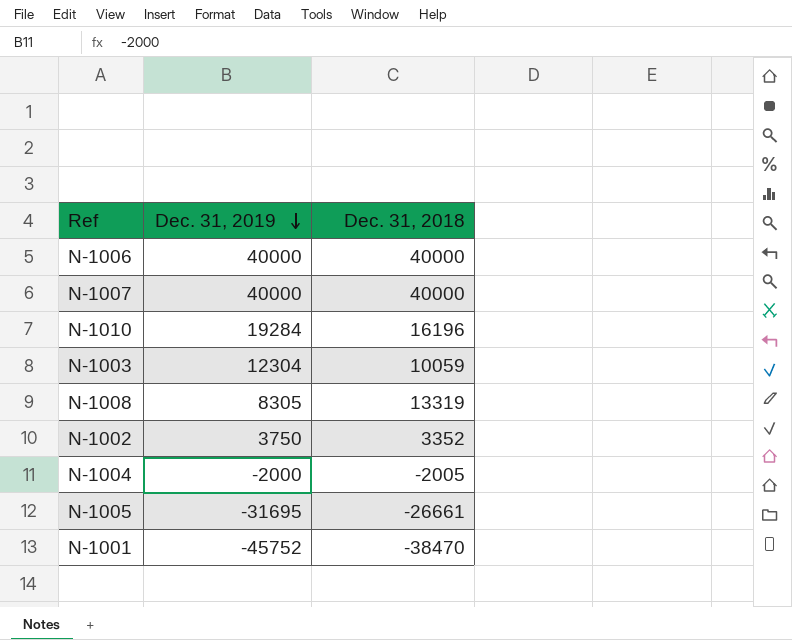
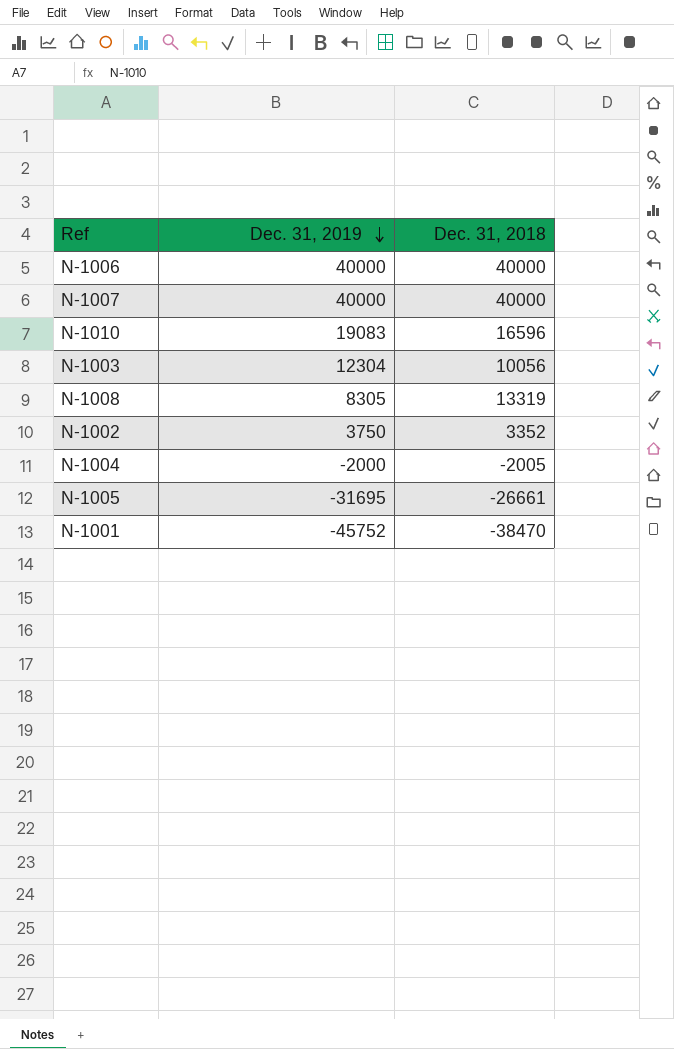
N-1010 | Dec. 31, 2019: 19284 -> 19083
N-1010 | Dec. 31, 2018: 16196 -> 16596
N-1003 | Dec. 31, 2018: 10059 -> 10056

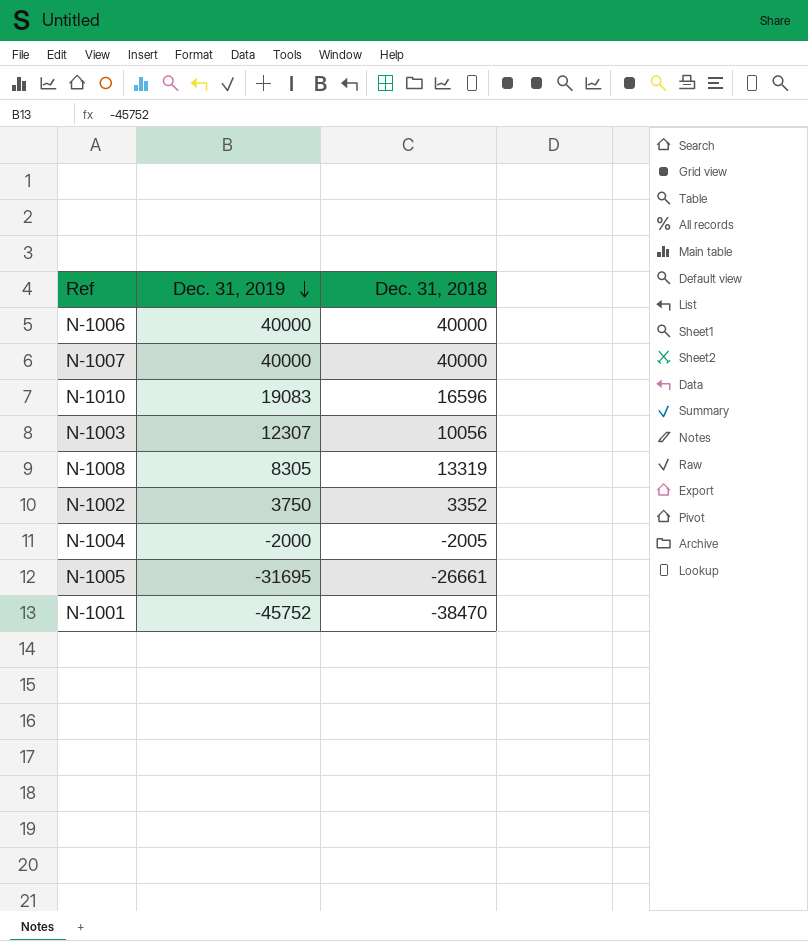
N-1003 | Dec. 31, 2019: 12304 -> 12307

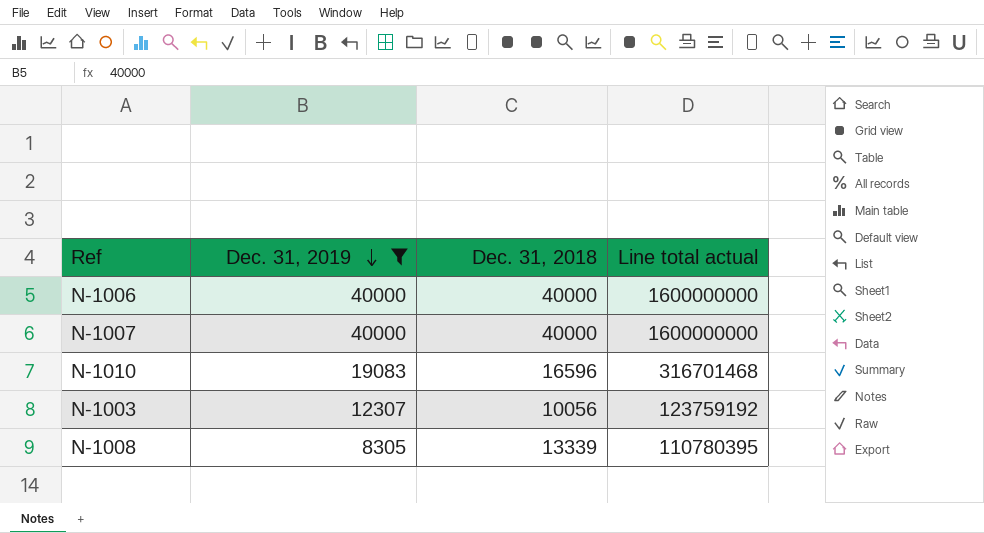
filter: none -> Dec. 31, 2019 >= 8305
column Line total actual | formula: none -> [Dec. 31, 2019] * [Dec. 31, 2018]
N-1008 | Dec. 31, 2018: 13319 -> 13339

